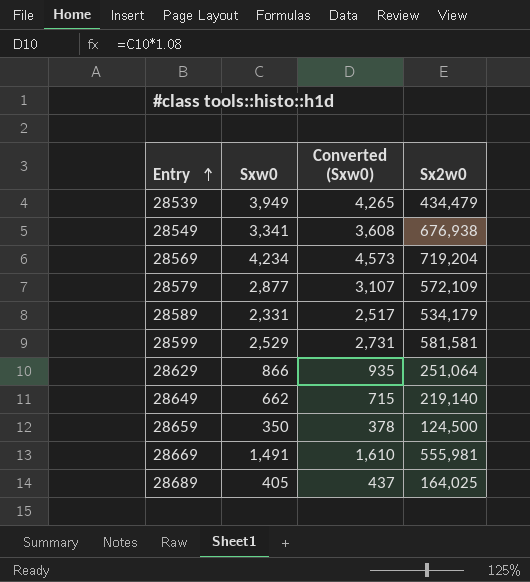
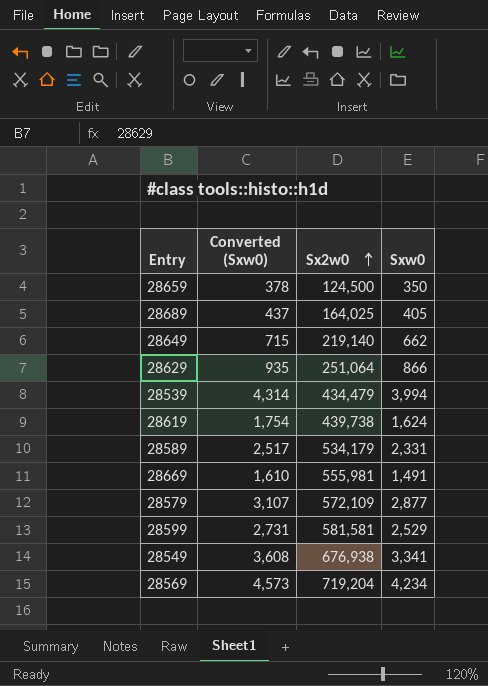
row order: Entry ascending -> Sx2w0 ascending
column Sxw0 | position: 2 -> 4
28539 | Converted (Sxw0): 4,265 -> 4,314
28539 | Sxw0: 3,949 -> 3,994
row 28619: none -> 1,754 | 439,738 | 1,624

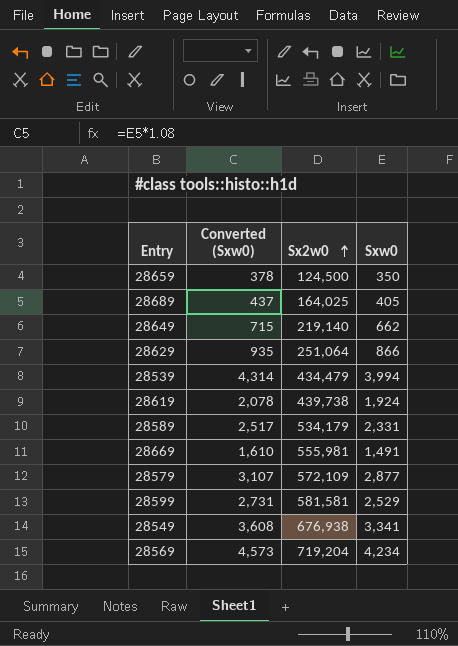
28619 | Converted (Sxw0): 1,754 -> 2,078
28619 | Sxw0: 1,624 -> 1,924

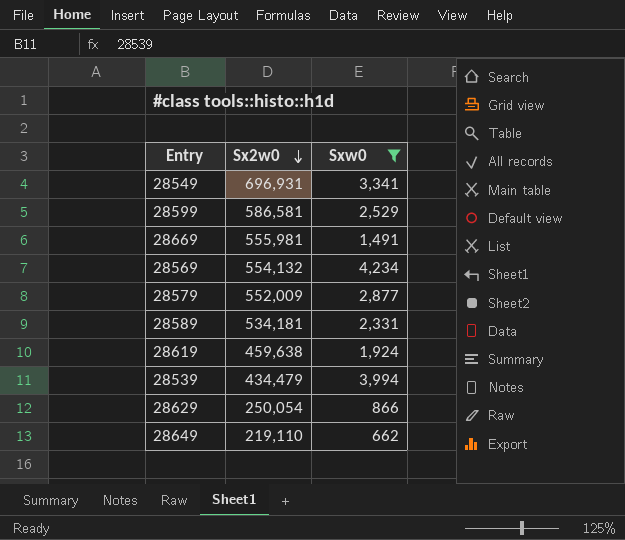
filter: none -> Sxw0 >= 662
row order: Sx2w0 ascending -> Sx2w0 descending
column Converted (Sxw0) | formula: [Sxw0] * 1.08 -> none
28549 | Sx2w0: 676,938 -> 696,931
28599 | Sx2w0: 581,581 -> 586,581
28569 | Sx2w0: 719,204 -> 554,132
28579 | Sx2w0: 572,109 -> 552,009
28589 | Sx2w0: 534,179 -> 534,181
28619 | Sx2w0: 439,738 -> 459,638
28629 | Sx2w0: 251,064 -> 250,054
28649 | Sx2w0: 219,140 -> 219,110

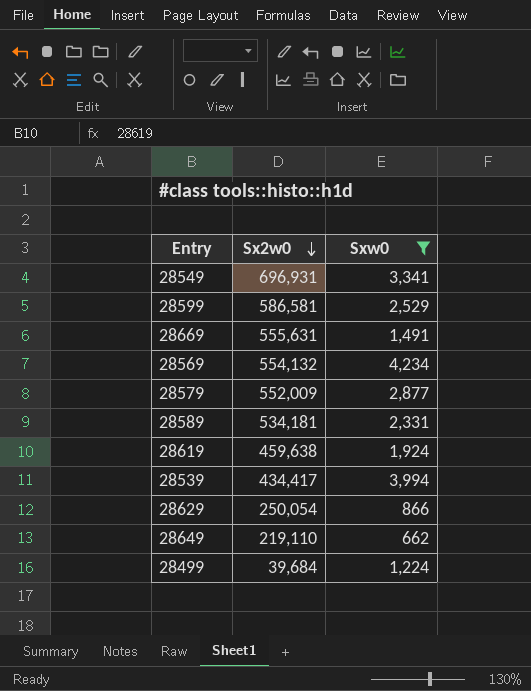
28669 | Sx2w0: 555,981 -> 555,631
28539 | Sx2w0: 434,479 -> 434,417
row 28499: none -> 39,684 | 1,224

